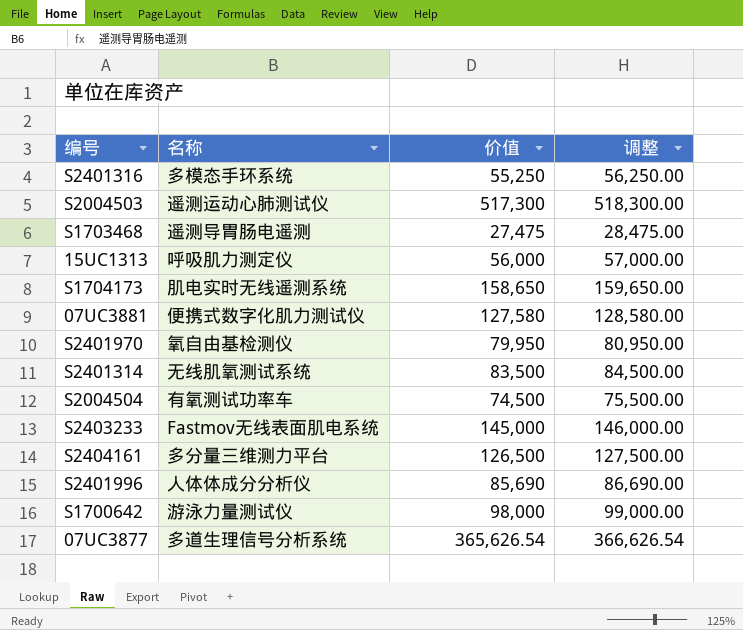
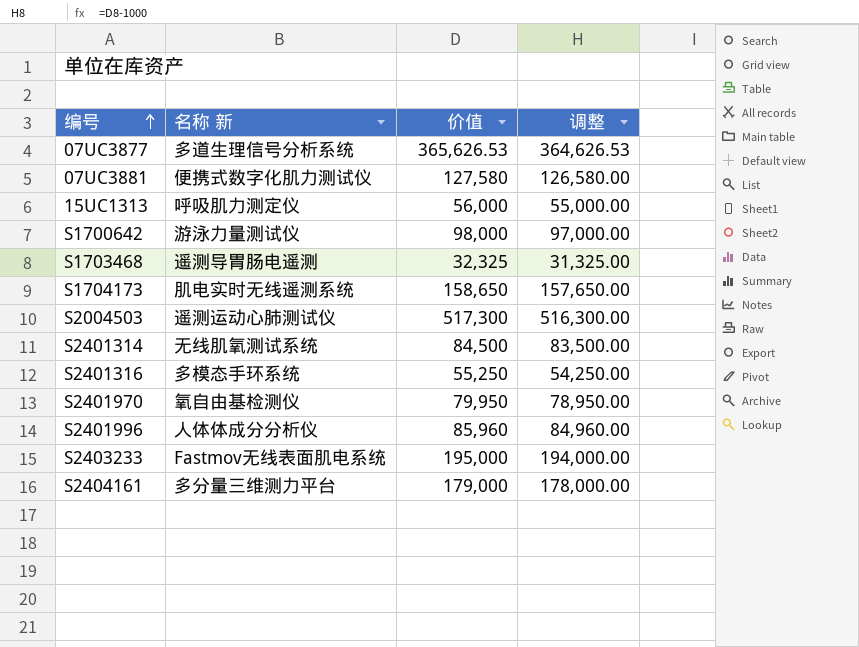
row order: none -> 编号 ascending
column name: 名称 -> 名称 新
column 调整 | formula: [价值] + 1000 -> [价值] - 1000
row S2004504: 有氧测试功率车 | 74,500 | 75,500.00 -> none
07UC3877 | 价值: 365,626.54 -> 365,626.53
S1703468 | 价值: 27,475 -> 32,325
S2401314 | 价值: 83,500 -> 84,500
S2401996 | 价值: 85,690 -> 85,960
S2403233 | 价值: 145,000 -> 195,000
S2404161 | 价值: 126,500 -> 179,000

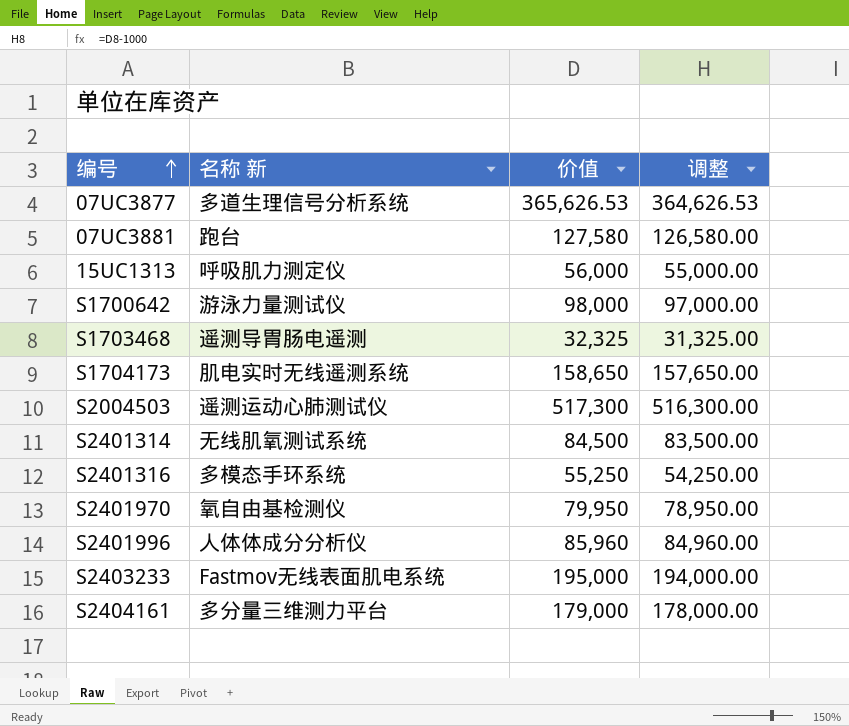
07UC3881 | 名称 新: 便携式数字化肌力测试仪 -> 跑台

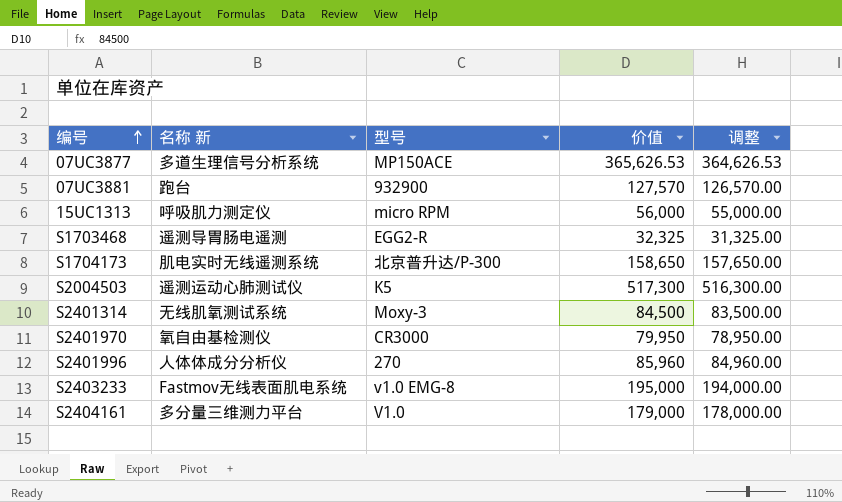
column 型号 | position: none -> 3
row S1700642: 游泳力量测试仪 | 98,000 | 97,000.00 -> none
row S2401316: 多模态手环系统 | 55,250 | 54,250.00 -> none
07UC3881 | 价值: 127,580 -> 127,570
07UC3881 | 调整: 126,580.00 -> 126,570.00

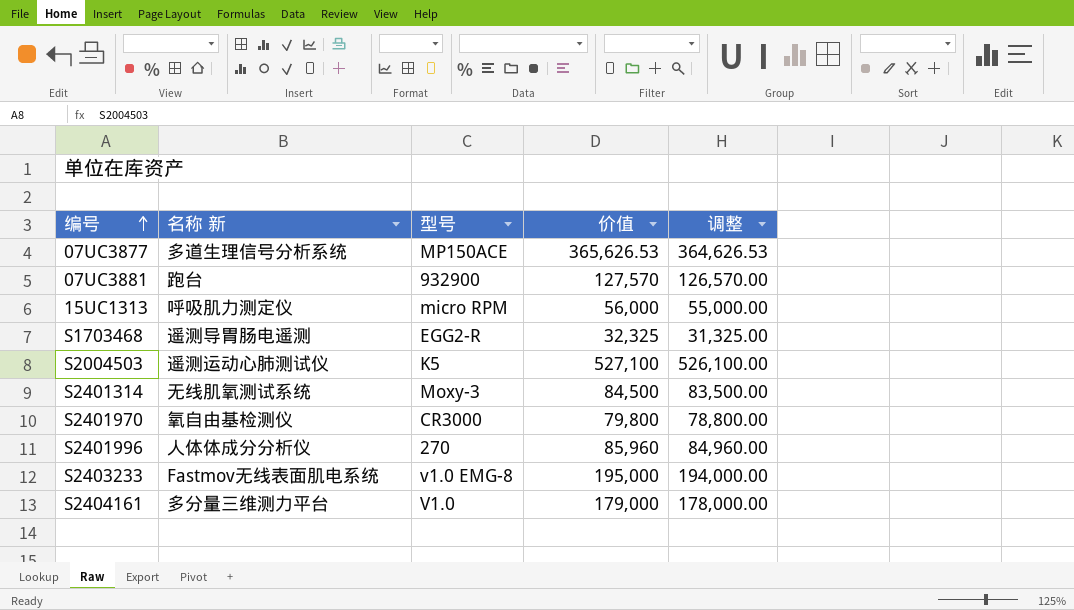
row S1704173: 肌电实时无线遥测系统 | 北京普升达/P-300 | 158,650 | 157,650.00 -> none
S2004503 | 价值: 517,300 -> 527,100
S2004503 | 调整: 516,300.00 -> 526,100.00
S2401970 | 价值: 79,950 -> 79,800
S2401970 | 调整: 78,950.00 -> 78,800.00

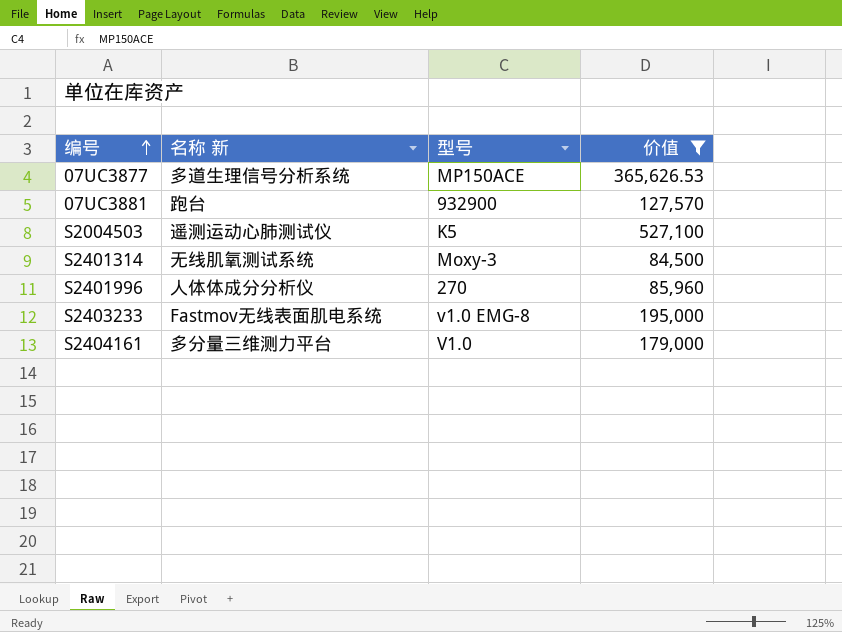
filter: none -> 价值 >= 84,500
column 调整 | formula: [价值] - 1000 -> none

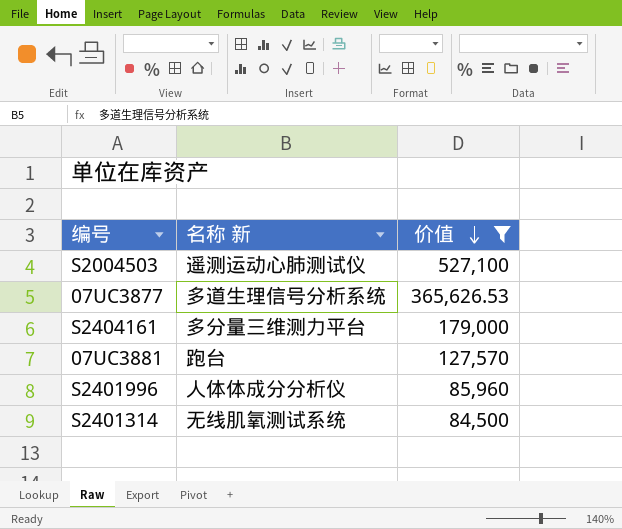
row order: 编号 ascending -> 价值 descending
column 型号 | position: 3 -> none
row S2403233: Fastmov无线表面肌电系统 | v1.0 EMG-8 | 195,000 -> none

